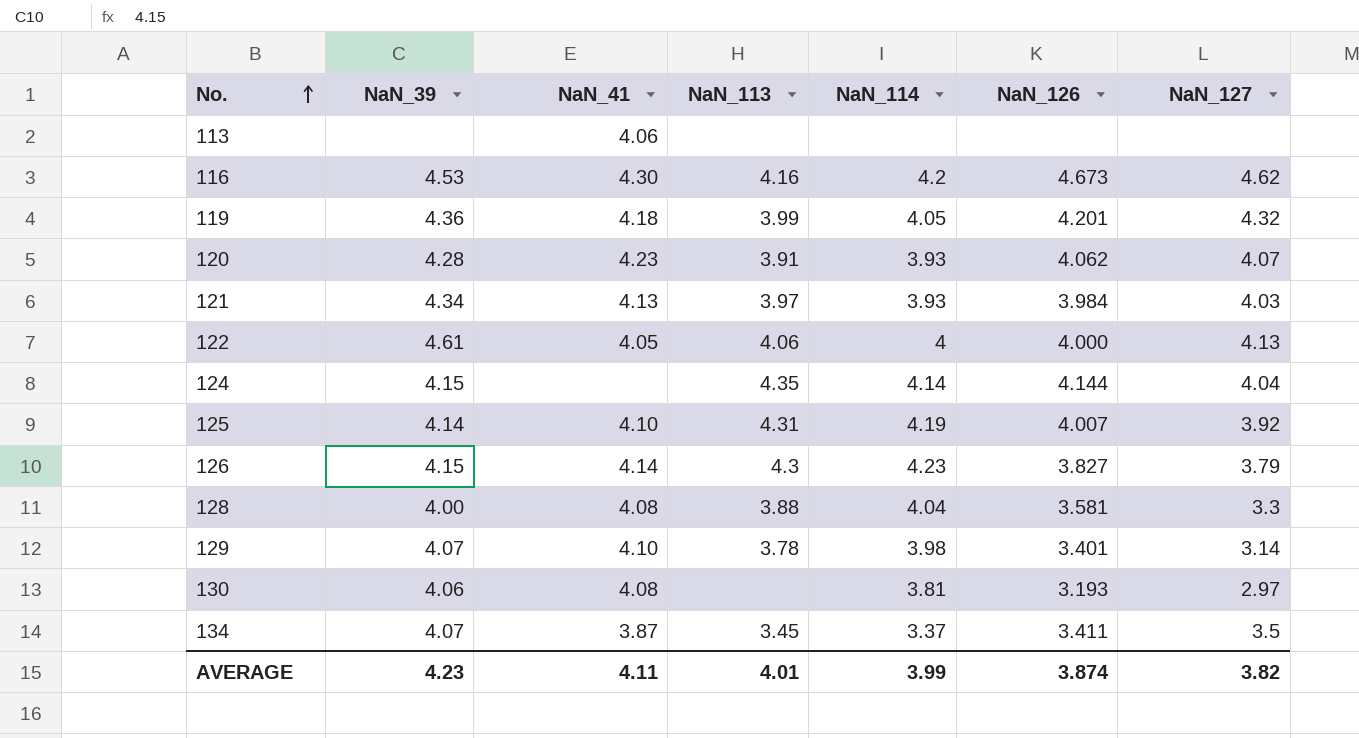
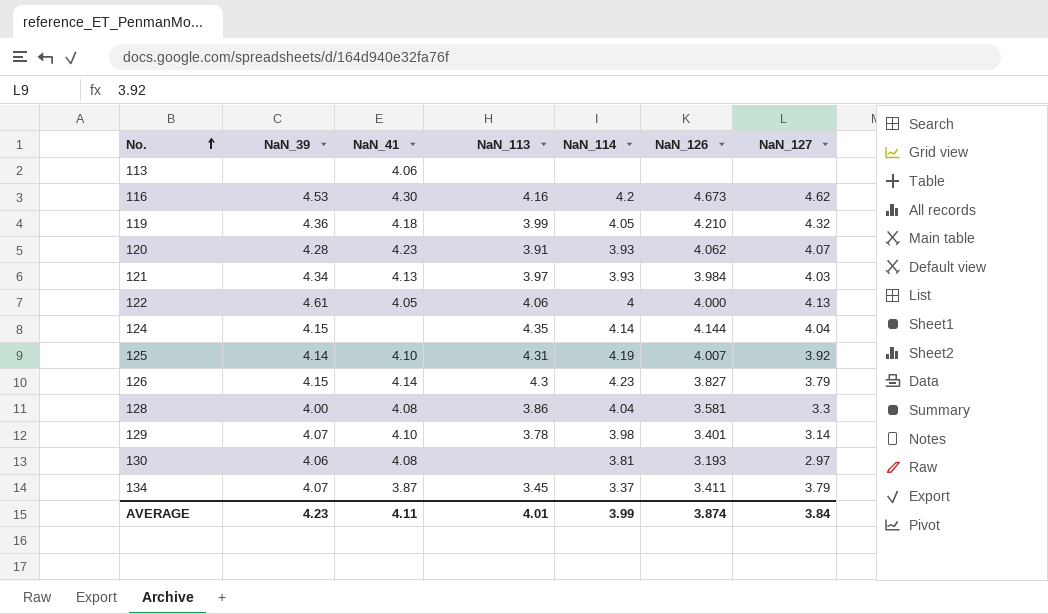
119 | NaN_126: 4.201 -> 4.210
128 | NaN_113: 3.88 -> 3.86
134 | NaN_127: 3.5 -> 3.79
AVERAGE | NaN_127: 3.82 -> 3.84

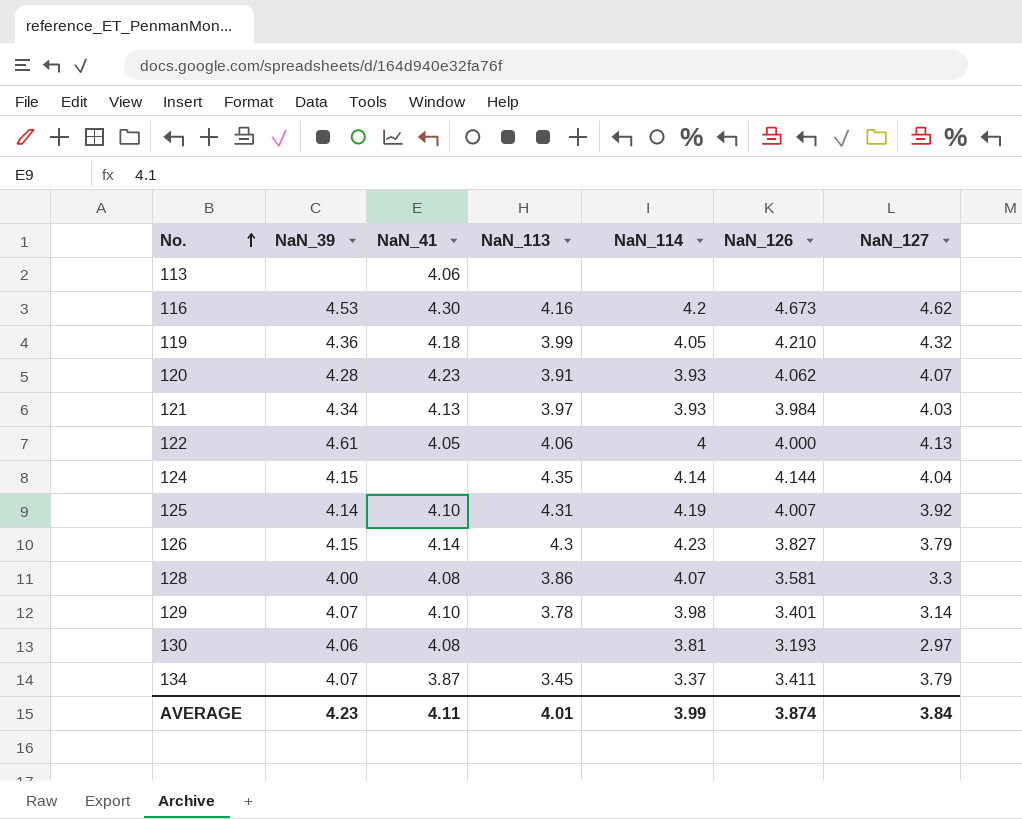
128 | NaN_114: 4.04 -> 4.07

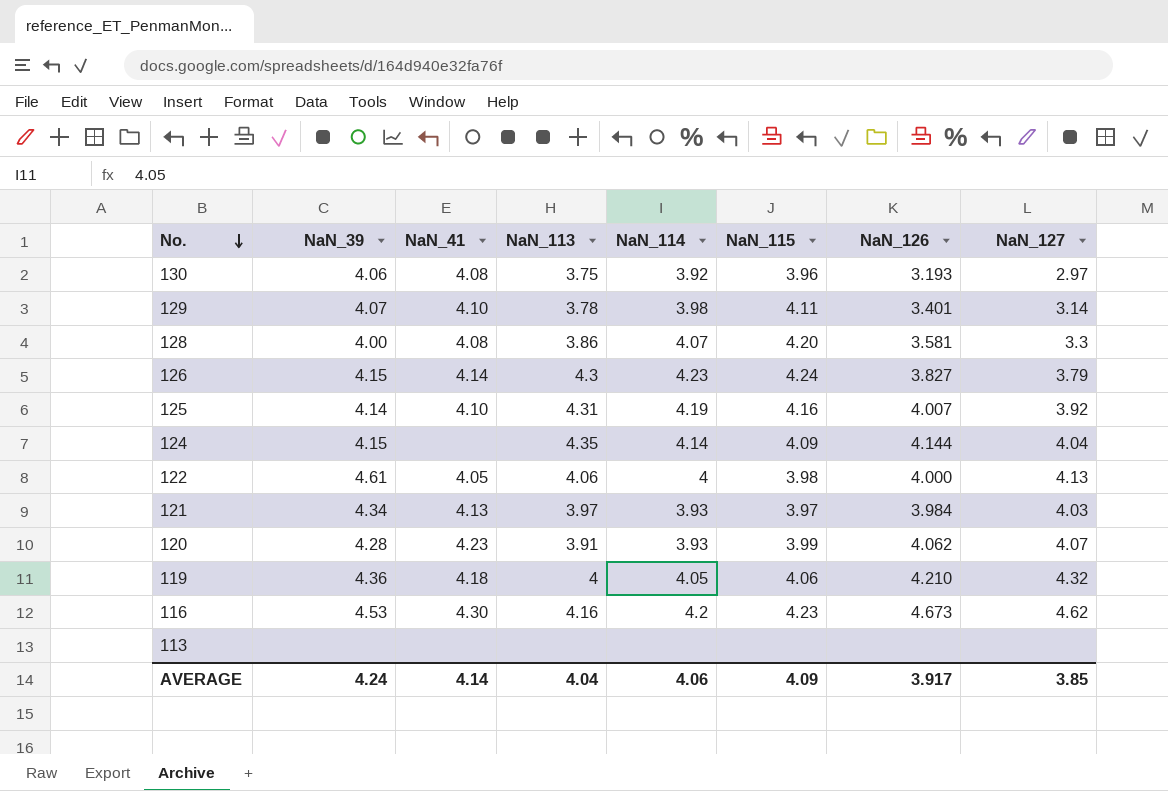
row order: No. ascending -> No. descending
column NaN_115 | position: none -> 6
row 134: 4.07 | 3.87 | 3.45 | 3.37 | 3.411 | 3.79 -> none
130 | NaN_113: none -> 3.75
130 | NaN_114: 3.81 -> 3.92
119 | NaN_113: 3.99 -> 4
113 | NaN_41: 4.06 -> none
AVERAGE | NaN_39: 4.23 -> 4.24
AVERAGE | NaN_41: 4.11 -> 4.14
AVERAGE | NaN_113: 4.01 -> 4.04
AVERAGE | NaN_114: 3.99 -> 4.06
AVERAGE | NaN_126: 3.874 -> 3.917
AVERAGE | NaN_127: 3.84 -> 3.85

